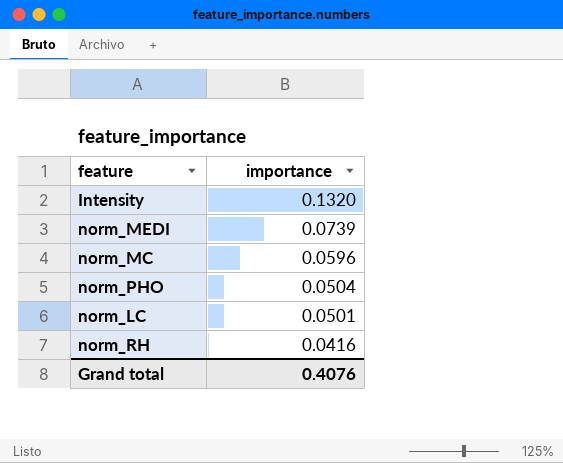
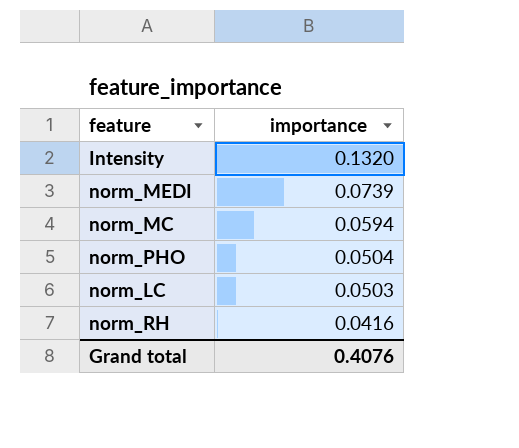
norm_MC | importance: 0.0596 -> 0.0594
norm_LC | importance: 0.0501 -> 0.0503

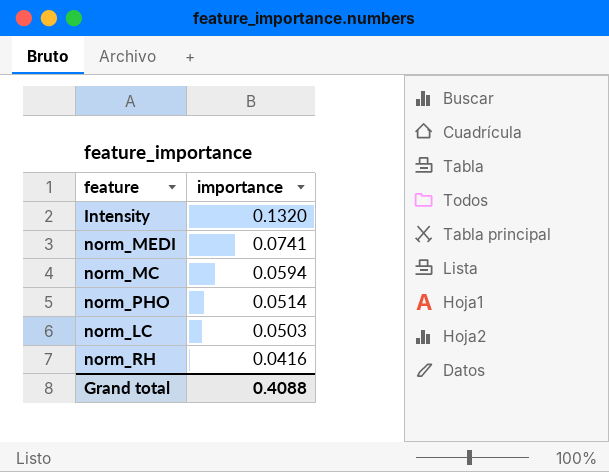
norm_MEDI | importance: 0.0739 -> 0.0741
norm_PHO | importance: 0.0504 -> 0.0514
Grand total | importance: 0.4076 -> 0.4088

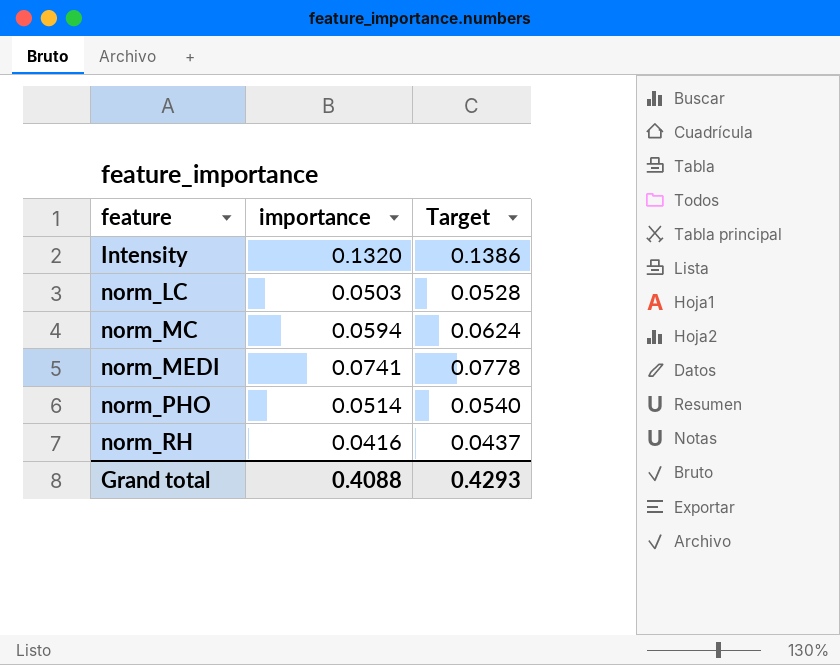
row order: importance descending -> feature ascending
column Target | formula: none -> [importance] * 1.05

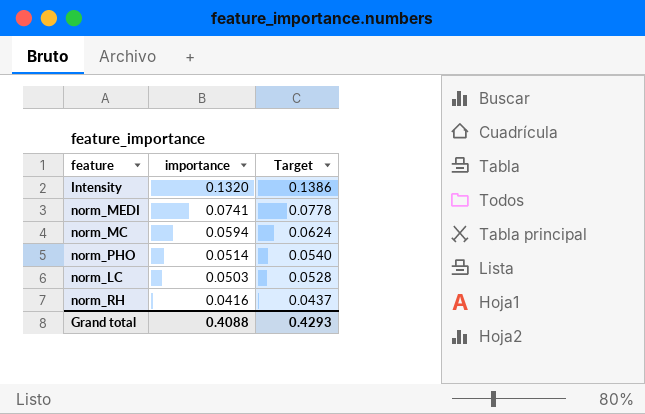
row order: feature ascending -> importance descending

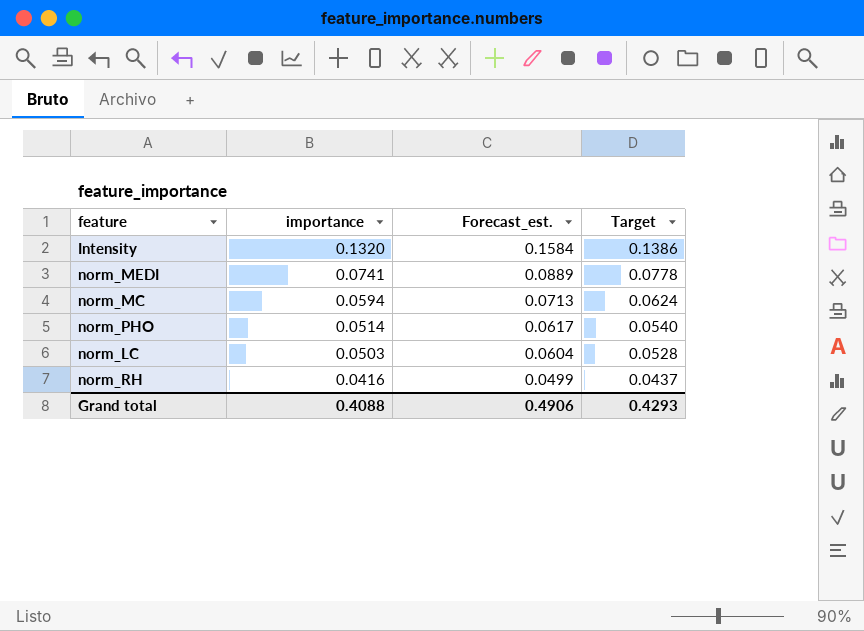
column Forecast_est. | formula: none -> [importance] * 1.2

